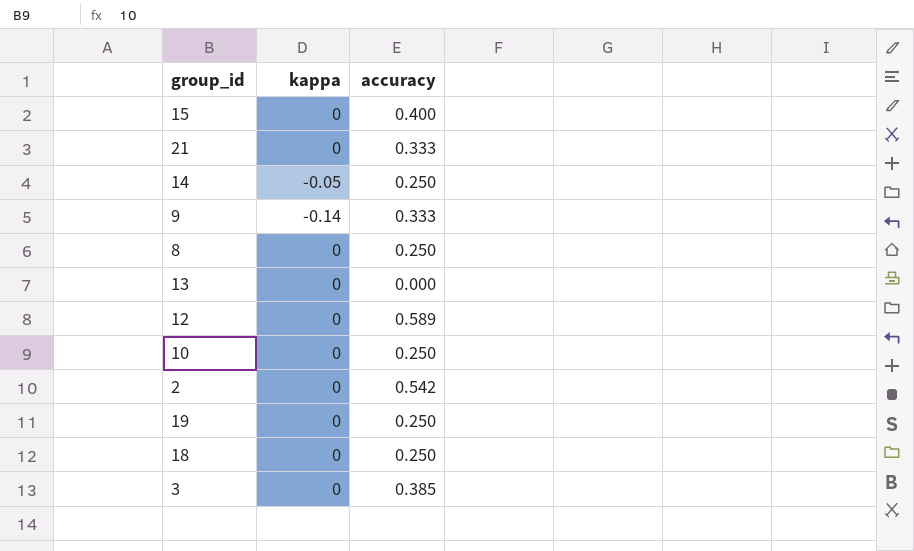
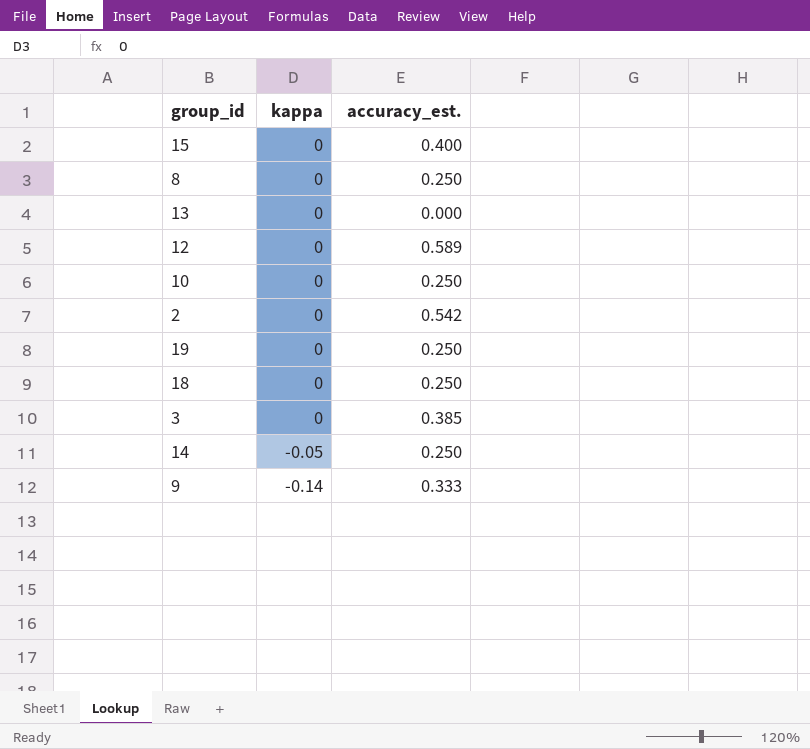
row order: none -> kappa descending
column name: accuracy -> accuracy_est.
row 21: 0 | 0.333 -> none

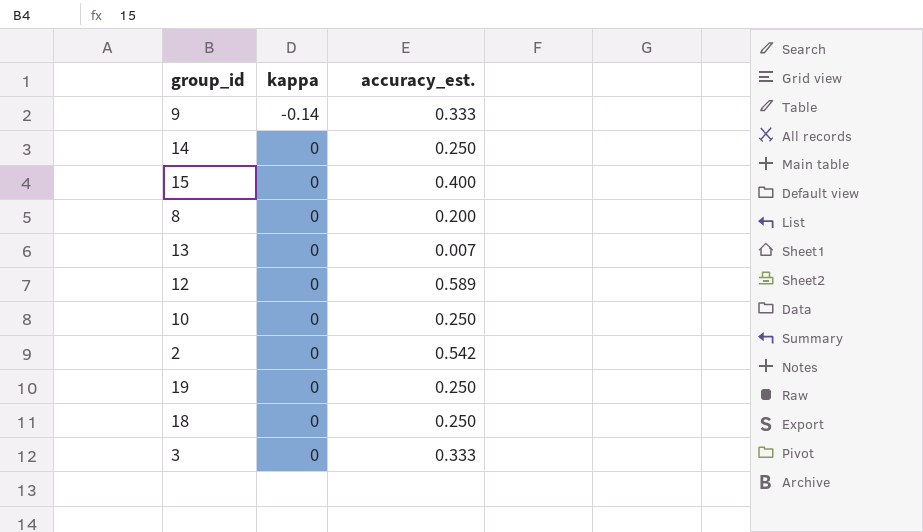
row order: kappa descending -> kappa ascending
14 | kappa: -0.05 -> 0
8 | accuracy_est.: 0.250 -> 0.200
13 | accuracy_est.: 0.000 -> 0.007
3 | accuracy_est.: 0.385 -> 0.333

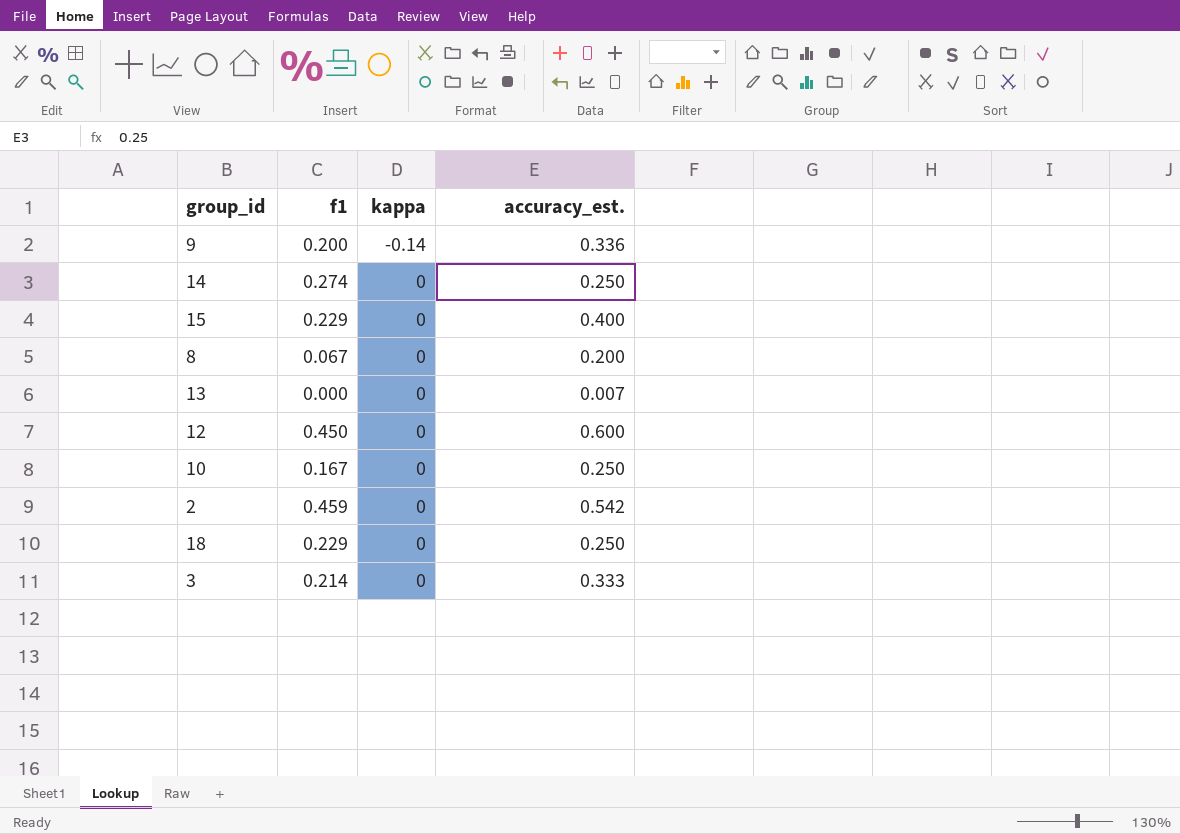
column f1 | position: none -> 2
row 19: 0 | 0.250 -> none
9 | accuracy_est.: 0.333 -> 0.336
12 | accuracy_est.: 0.589 -> 0.600

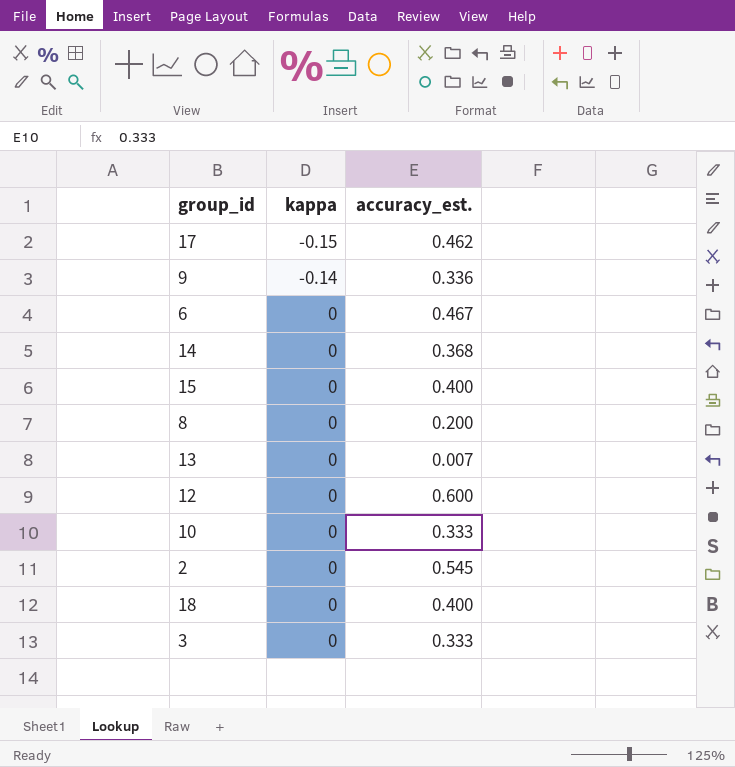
column f1 | position: 2 -> none
row 17: none -> -0.15 | 0.462
row 6: none -> 0 | 0.467
14 | accuracy_est.: 0.250 -> 0.368
10 | accuracy_est.: 0.250 -> 0.333
2 | accuracy_est.: 0.542 -> 0.545
18 | accuracy_est.: 0.250 -> 0.400

